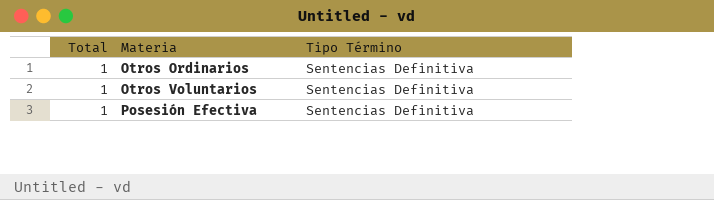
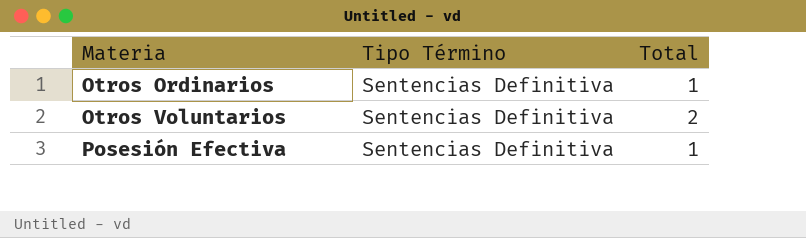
column Total | position: 1 -> 3
Otros Voluntarios | Total: 1 -> 2

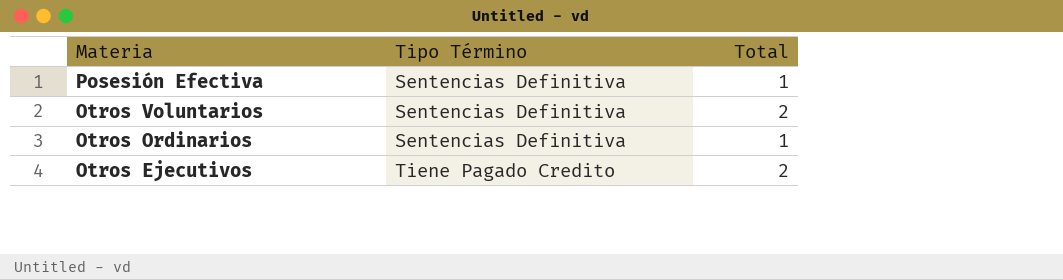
row order: Materia ascending -> Materia descending
row Otros Ejecutivos: none -> Tiene Pagado Credito | 2

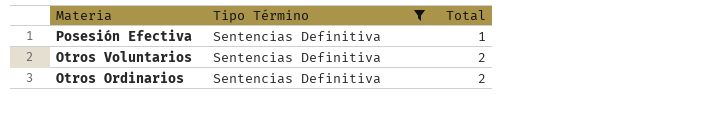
filter: none -> Tipo Término = Sentencias Definitiva
Otros Ordinarios | Total: 1 -> 2

